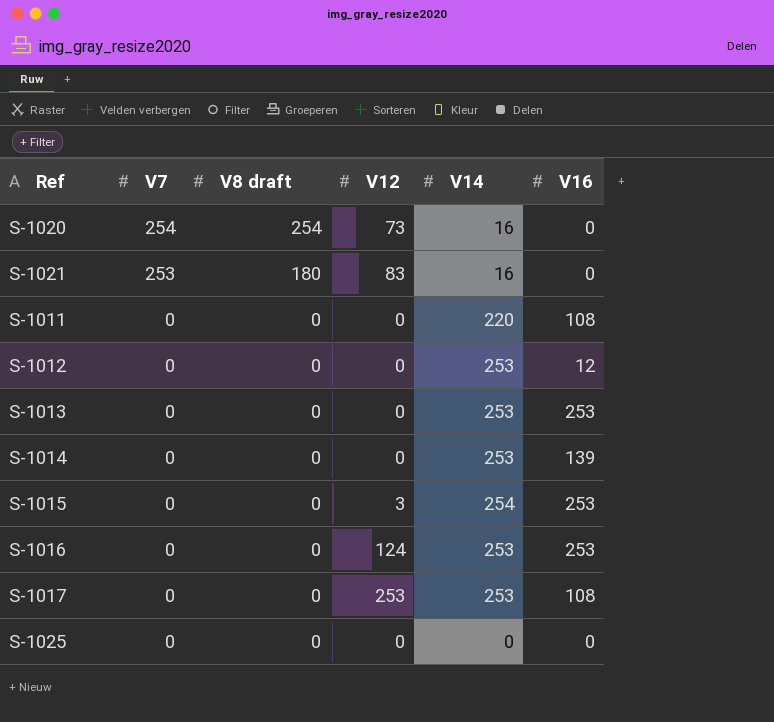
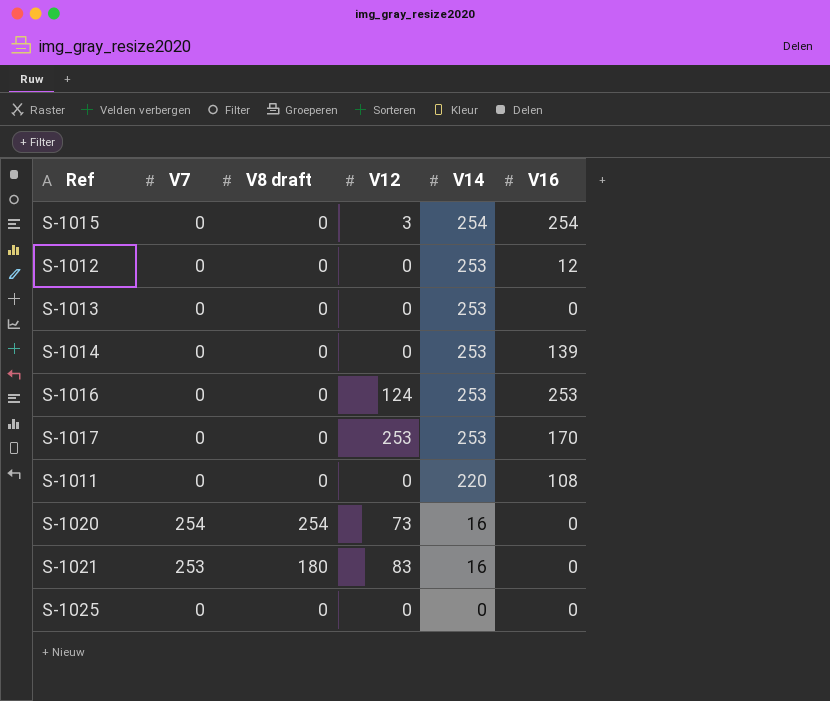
row order: V7 descending -> V14 descending
S-1015 | V16: 253 -> 254
S-1013 | V16: 253 -> 0
S-1017 | V16: 108 -> 170

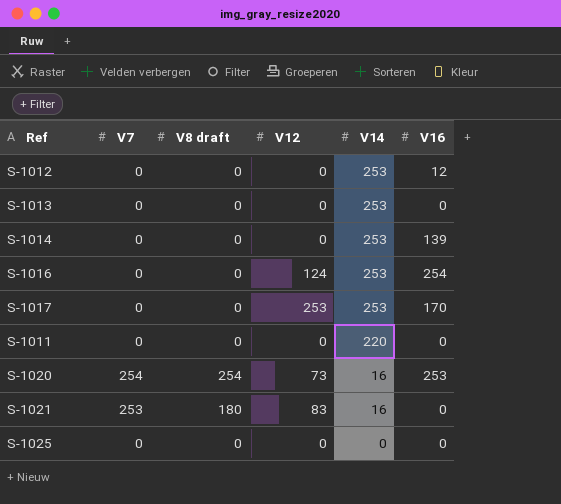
row S-1015: 0 | 0 | 3 | 254 | 254 -> none
S-1016 | V16: 253 -> 254
S-1011 | V16: 108 -> 0
S-1020 | V16: 0 -> 253

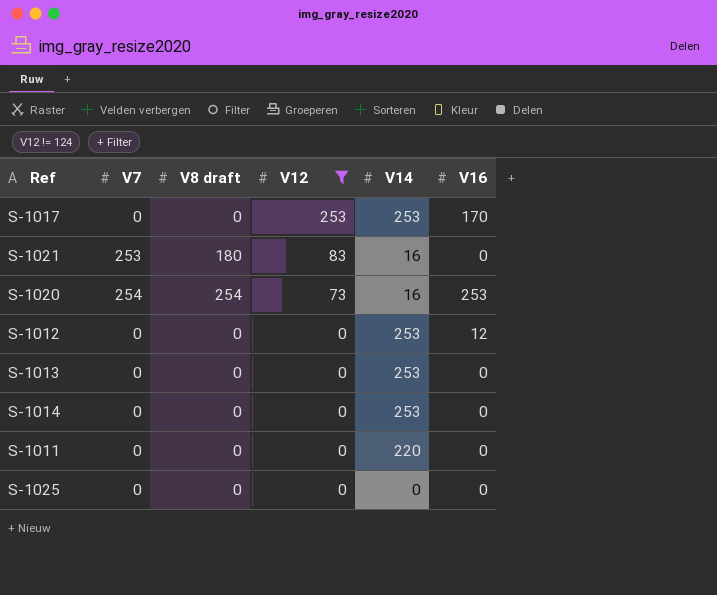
filter: none -> V12 != 124
row order: V14 descending -> V12 descending
S-1014 | V16: 139 -> 0

